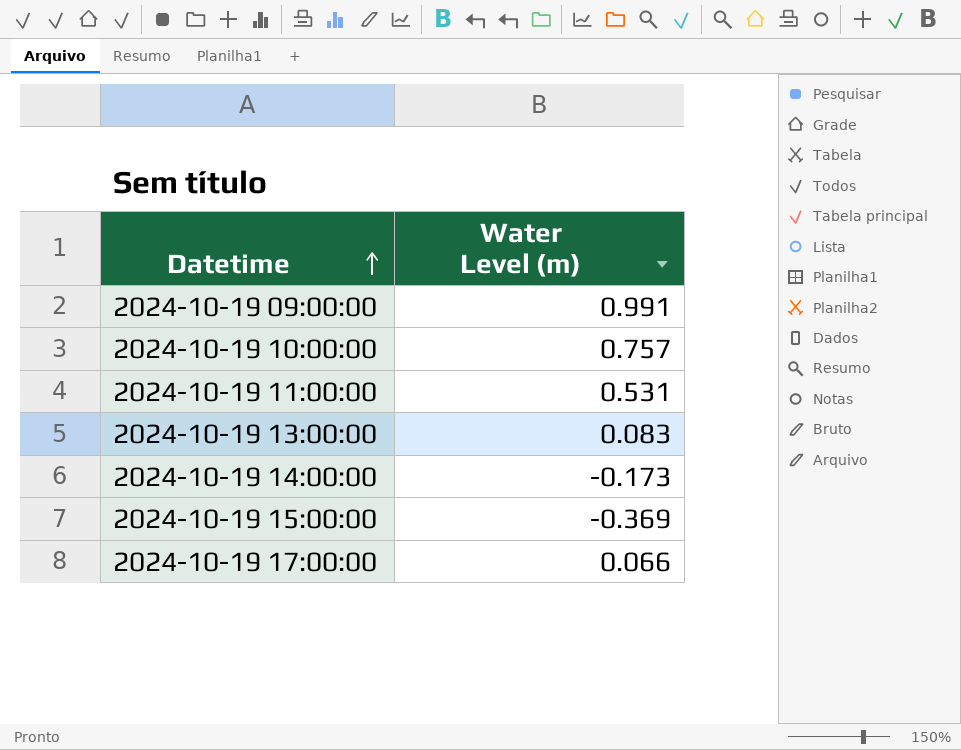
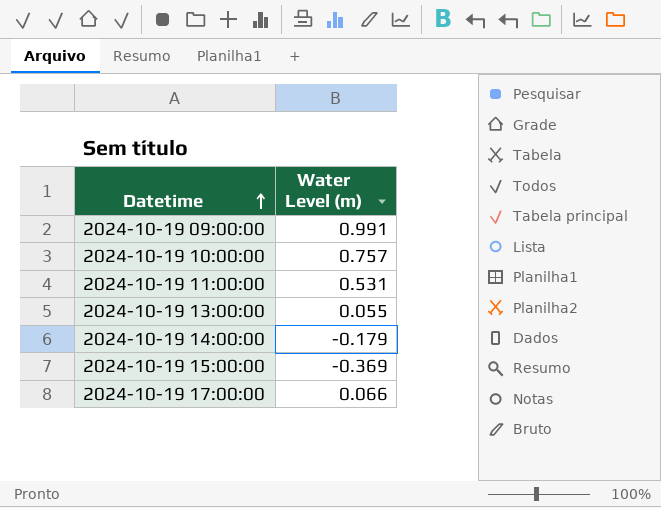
2024-10-19 13:00:00 | Water Level (m): 0.083 -> 0.055
2024-10-19 14:00:00 | Water Level (m): -0.173 -> -0.179

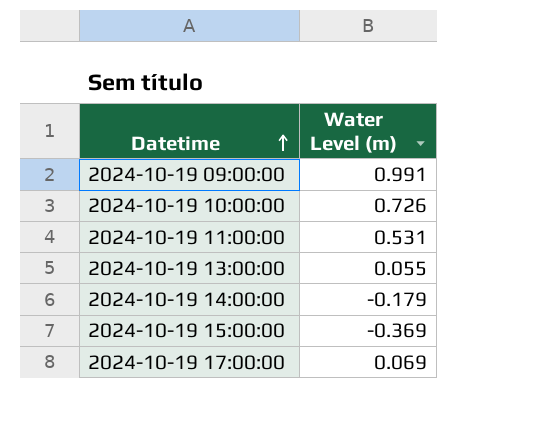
2024-10-19 10:00:00 | Water Level (m): 0.757 -> 0.726
2024-10-19 17:00:00 | Water Level (m): 0.066 -> 0.069

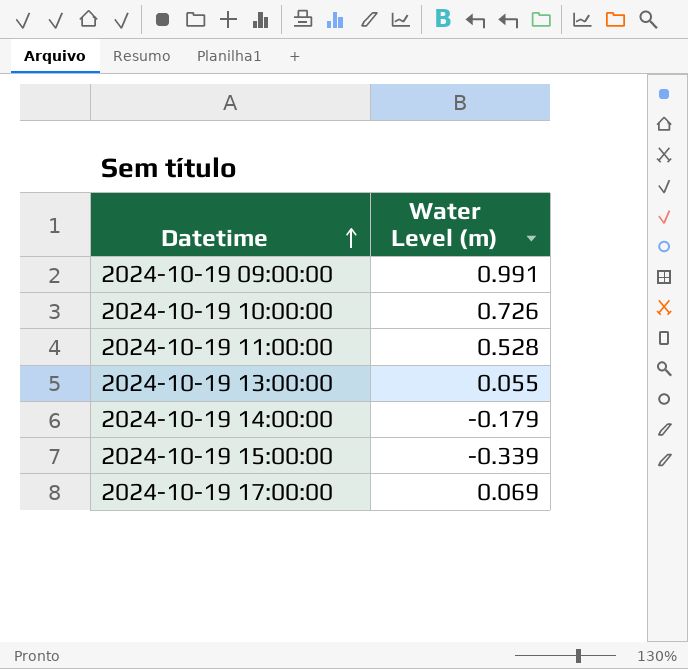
2024-10-19 11:00:00 | Water Level (m): 0.531 -> 0.528
2024-10-19 15:00:00 | Water Level (m): -0.369 -> -0.339

